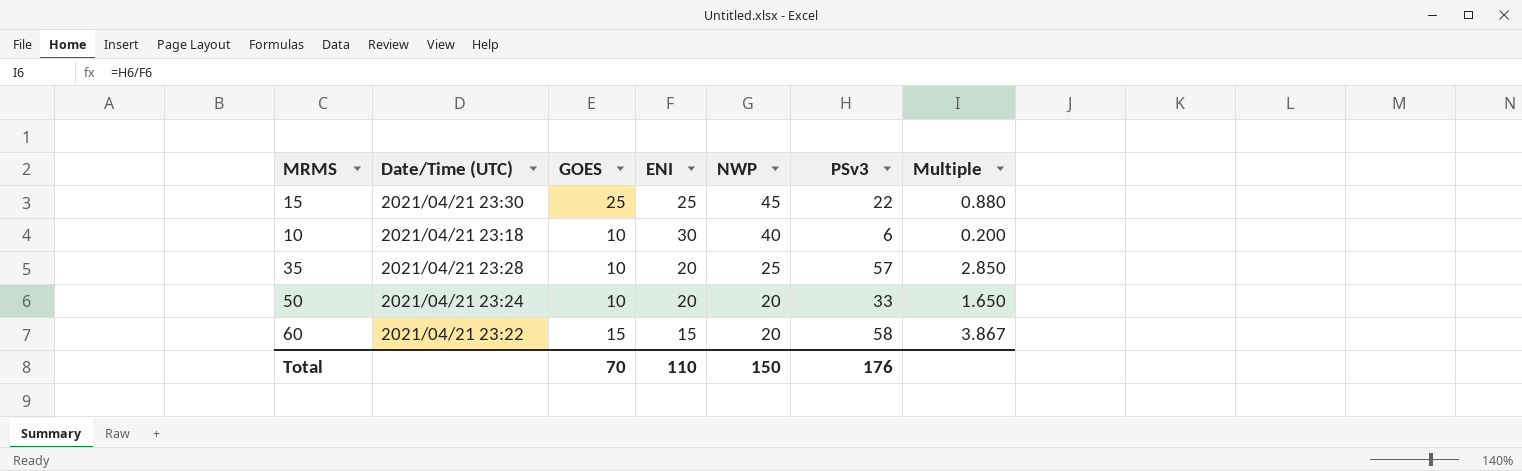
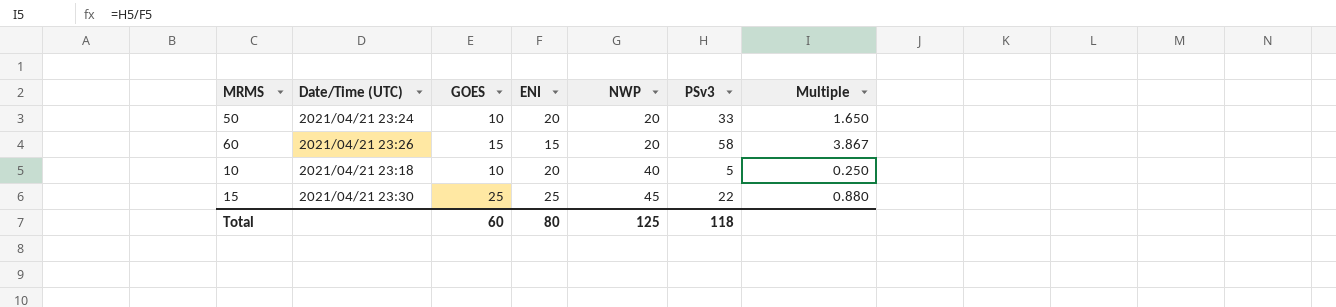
row order: NWP descending -> NWP ascending
row 35: 2021/04/21 23:28 | 10 | 20 | 25 | 57 | 2.850 -> none
60 | Date/Time (UTC): 2021/04/21 23:22 -> 2021/04/21 23:26
10 | ENI: 30 -> 20
10 | PSv3: 6 -> 5
10 | Multiple: 0.200 -> 0.250
Total | GOES: 70 -> 60
Total | ENI: 110 -> 80
Total | NWP: 150 -> 125
Total | PSv3: 176 -> 118

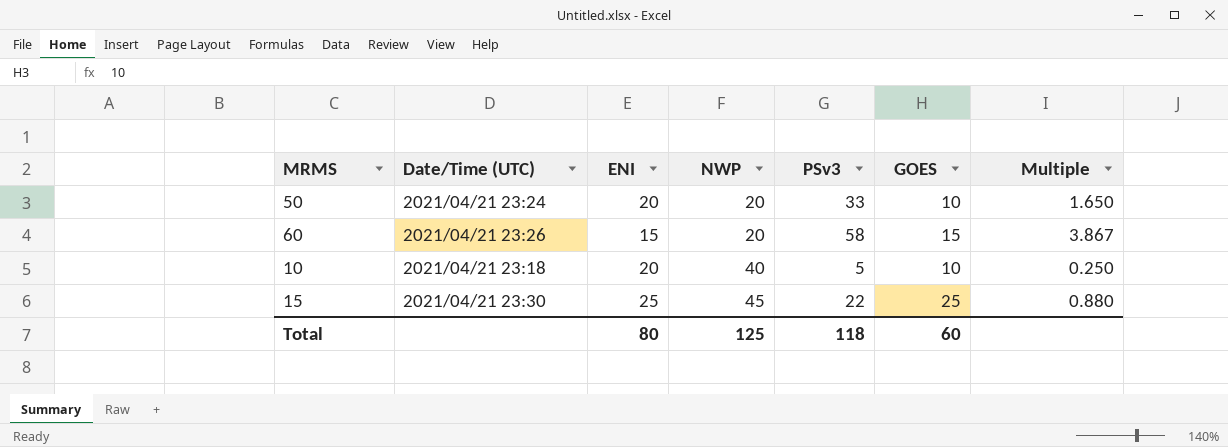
column GOES | position: 3 -> 6

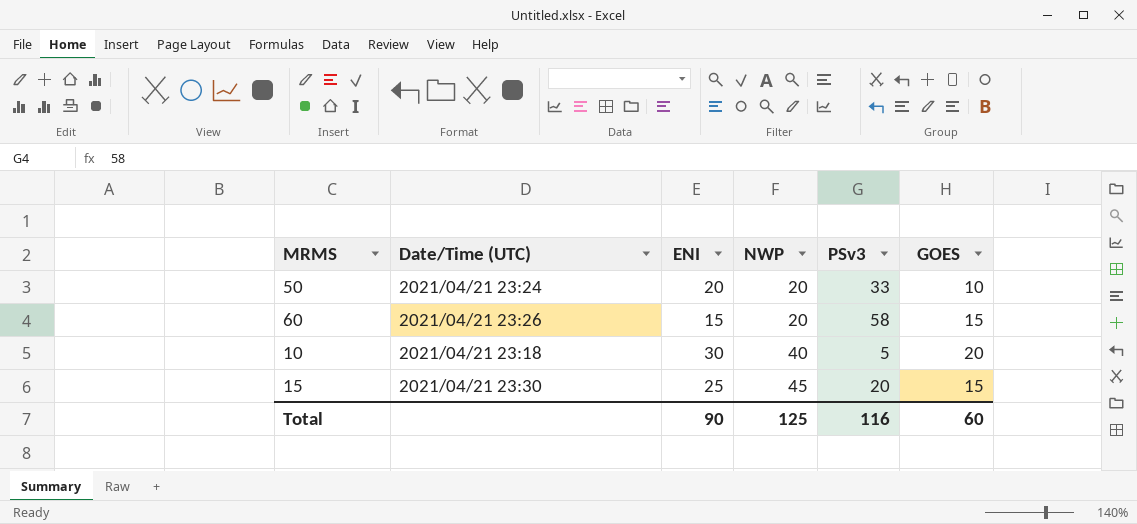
column Multiple | formula: [PSv3] / [ENI] -> none
10 | ENI: 20 -> 30
10 | GOES: 10 -> 20
15 | PSv3: 22 -> 20
15 | GOES: 25 -> 15
Total | ENI: 80 -> 90
Total | PSv3: 118 -> 116

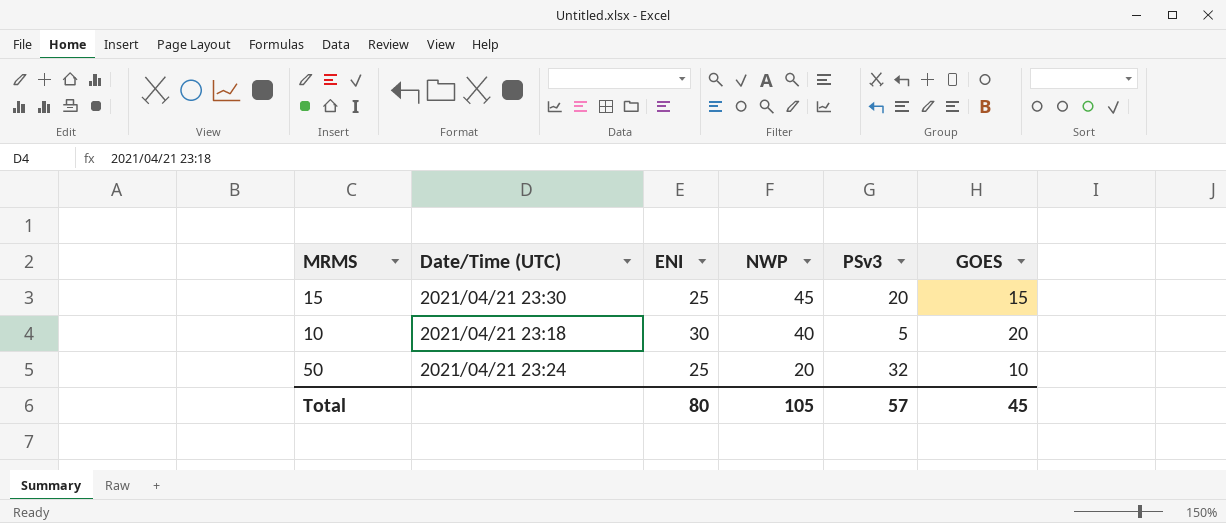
row order: NWP ascending -> NWP descending
row 60: 2021/04/21 23:26 | 15 | 20 | 58 | 15 -> none
50 | ENI: 20 -> 25
50 | PSv3: 33 -> 32
Total | ENI: 90 -> 80
Total | NWP: 125 -> 105
Total | PSv3: 116 -> 57
Total | GOES: 60 -> 45

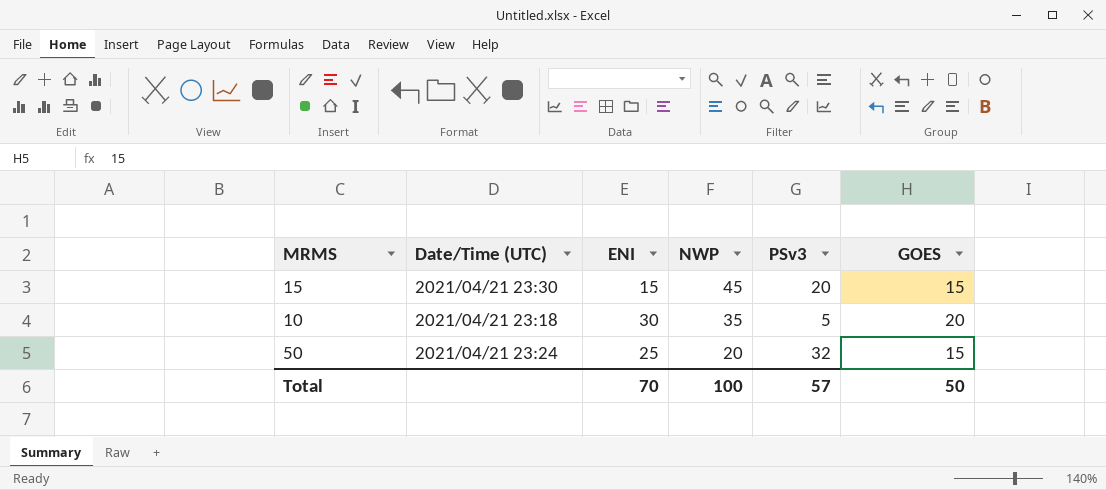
15 | ENI: 25 -> 15
10 | NWP: 40 -> 35
50 | GOES: 10 -> 15
Total | ENI: 80 -> 70
Total | NWP: 105 -> 100
Total | GOES: 45 -> 50

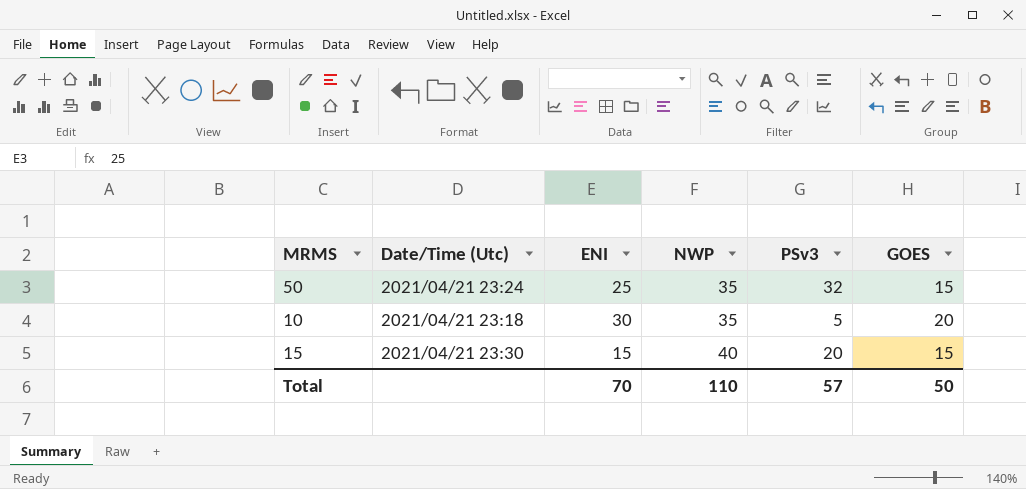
row order: NWP descending -> NWP ascending
column name: Date/Time (UTC) -> Date/Time (Utc)
50 | NWP: 20 -> 35
15 | NWP: 45 -> 40
Total | NWP: 100 -> 110

